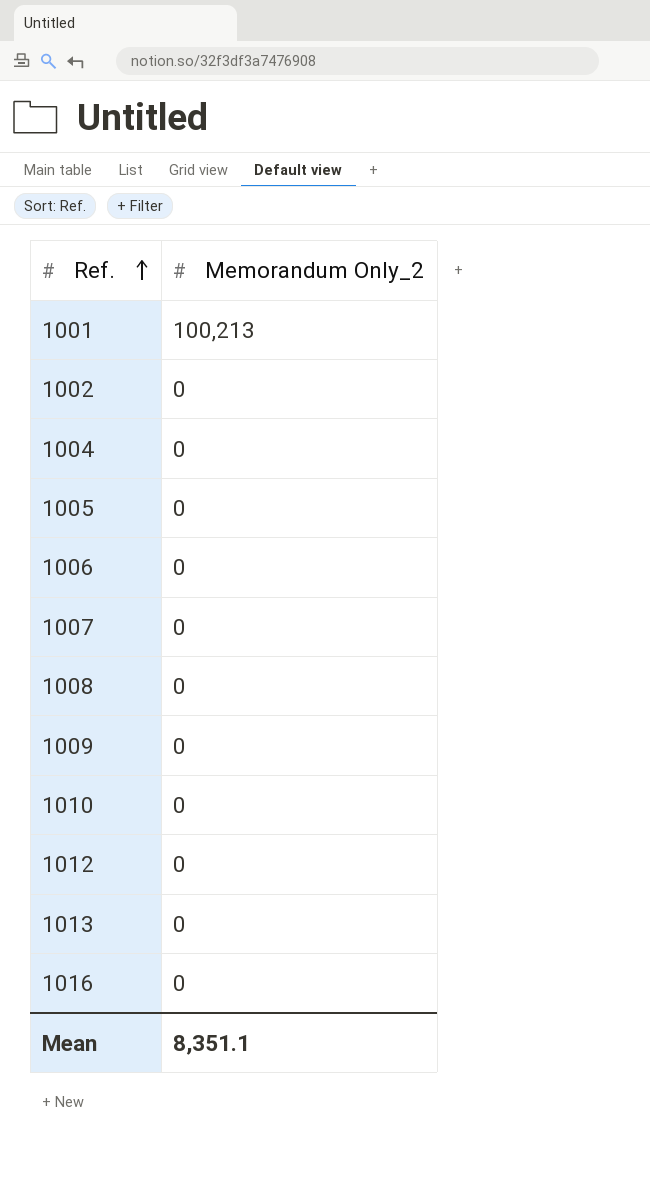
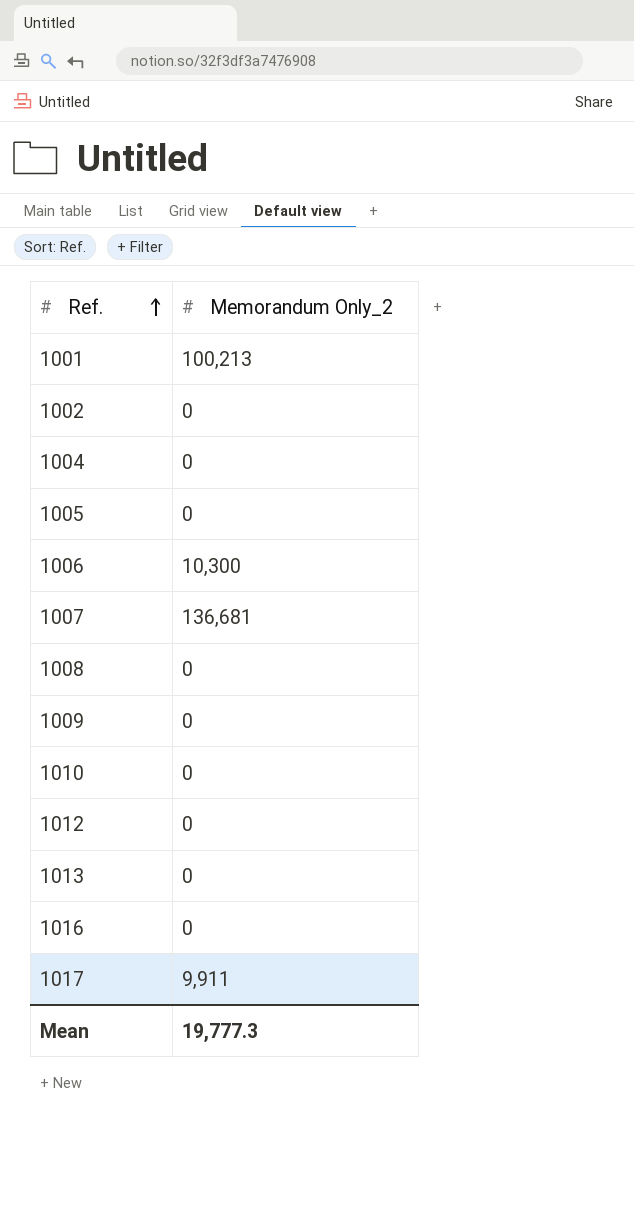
1006 | Memorandum Only_2: 0 -> 10,300
1007 | Memorandum Only_2: 0 -> 136,681
row 1017: none -> 9,911
Mean | Memorandum Only_2: 8,351.1 -> 19,777.3

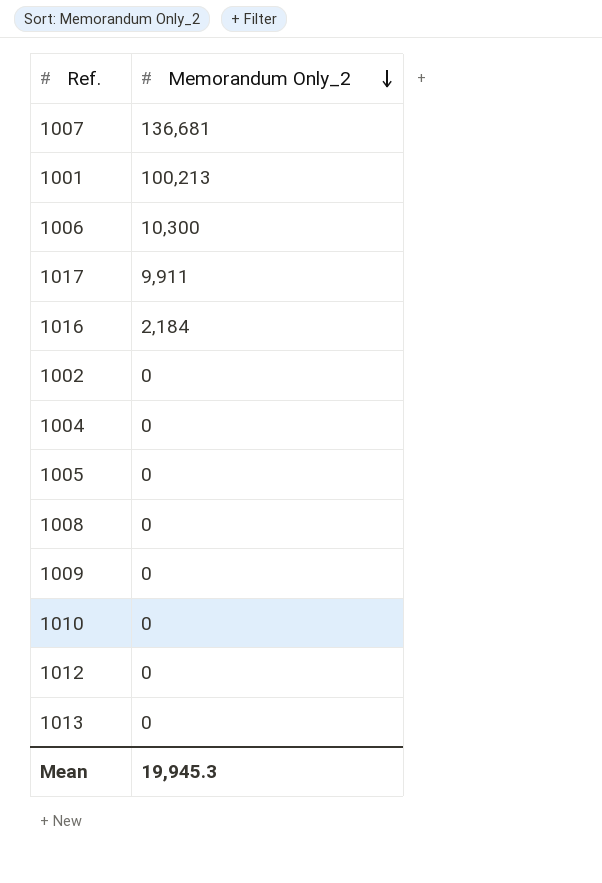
row order: Ref. ascending -> Memorandum Only_2 descending
1016 | Memorandum Only_2: 0 -> 2,184
Mean | Memorandum Only_2: 19,777.3 -> 19,945.3

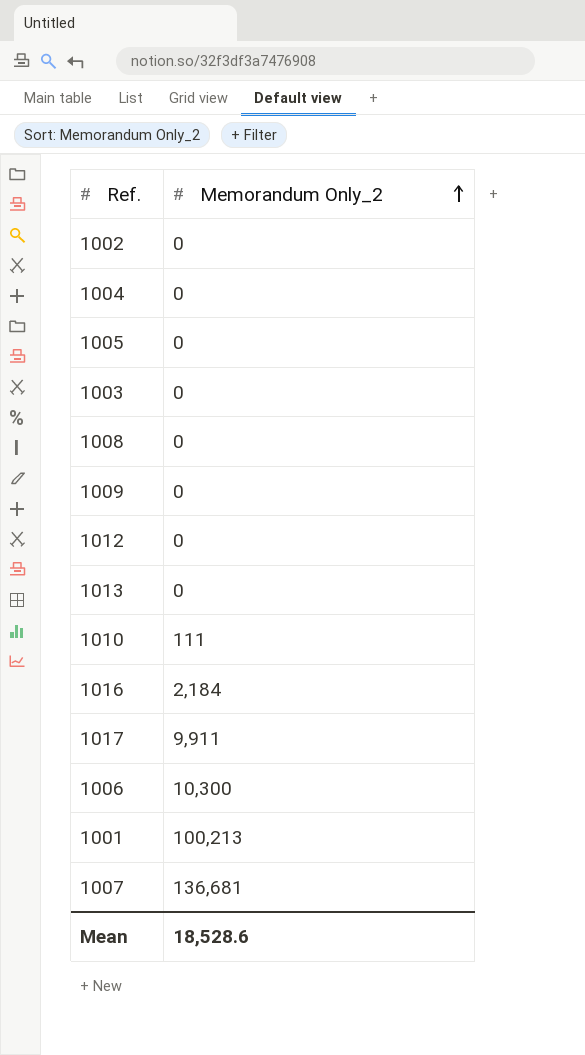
row order: Memorandum Only_2 descending -> Memorandum Only_2 ascending
row 1003: none -> 0
1010 | Memorandum Only_2: 0 -> 111
Mean | Memorandum Only_2: 19,945.3 -> 18,528.6

